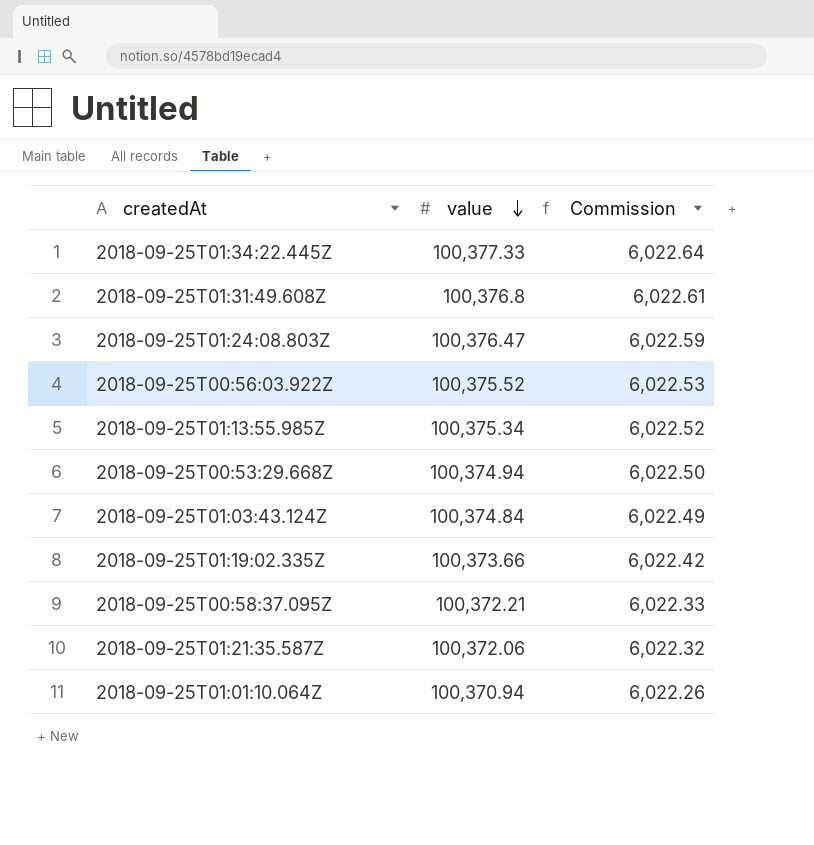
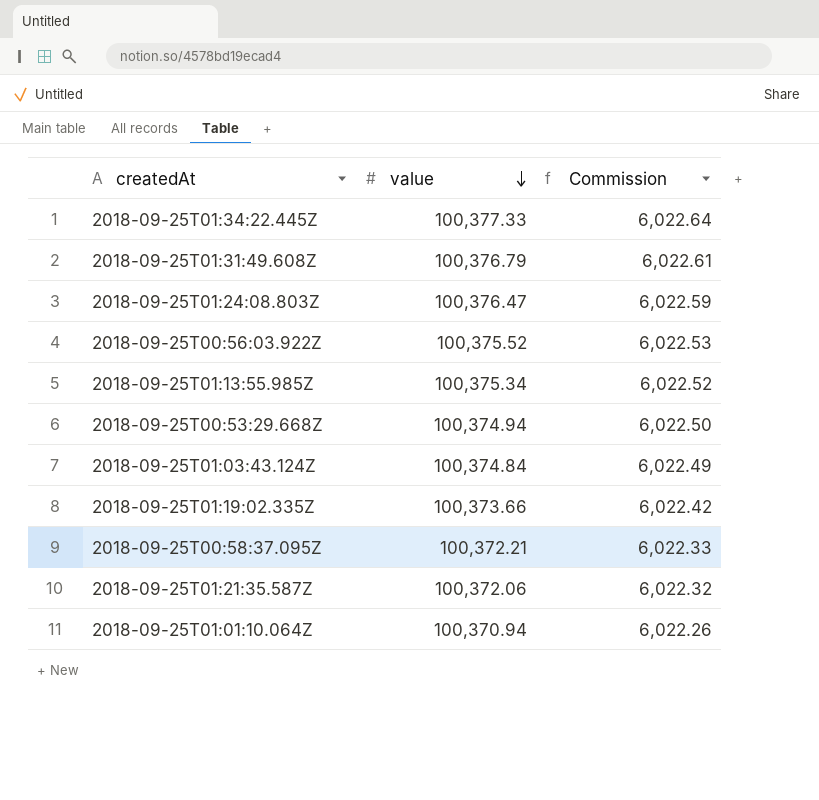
2018-09-25T01:31:49.608Z | value: 100,376.8 -> 100,376.79

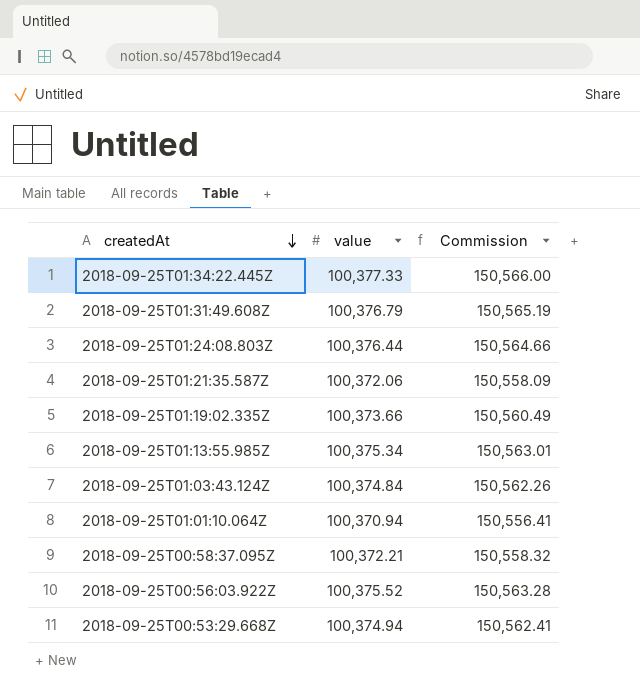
row order: value descending -> createdAt descending
column Commission | formula: [value] * 0.06 -> [value] * 1.5
2018-09-25T01:24:08.803Z | value: 100,376.47 -> 100,376.44

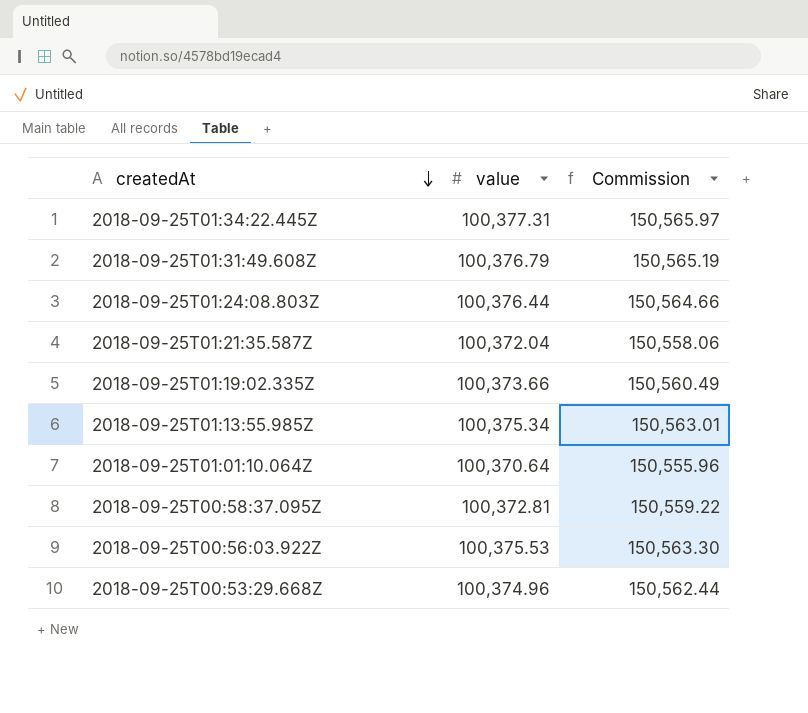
row 2018-09-25T01:03:43.124Z: 100,374.84 | 150,562.26 -> none
2018-09-25T01:34:22.445Z | value: 100,377.33 -> 100,377.31
2018-09-25T01:34:22.445Z | Commission: 150,566.00 -> 150,565.97
2018-09-25T01:21:35.587Z | value: 100,372.06 -> 100,372.04
2018-09-25T01:21:35.587Z | Commission: 150,558.09 -> 150,558.06
2018-09-25T01:01:10.064Z | value: 100,370.94 -> 100,370.64
2018-09-25T01:01:10.064Z | Commission: 150,556.41 -> 150,555.96
2018-09-25T00:58:37.095Z | value: 100,372.21 -> 100,372.81
2018-09-25T00:58:37.095Z | Commission: 150,558.32 -> 150,559.22
2018-09-25T00:56:03.922Z | value: 100,375.52 -> 100,375.53
2018-09-25T00:56:03.922Z | Commission: 150,563.28 -> 150,563.30
2018-09-25T00:53:29.668Z | value: 100,374.94 -> 100,374.96
2018-09-25T00:53:29.668Z | Commission: 150,562.41 -> 150,562.44

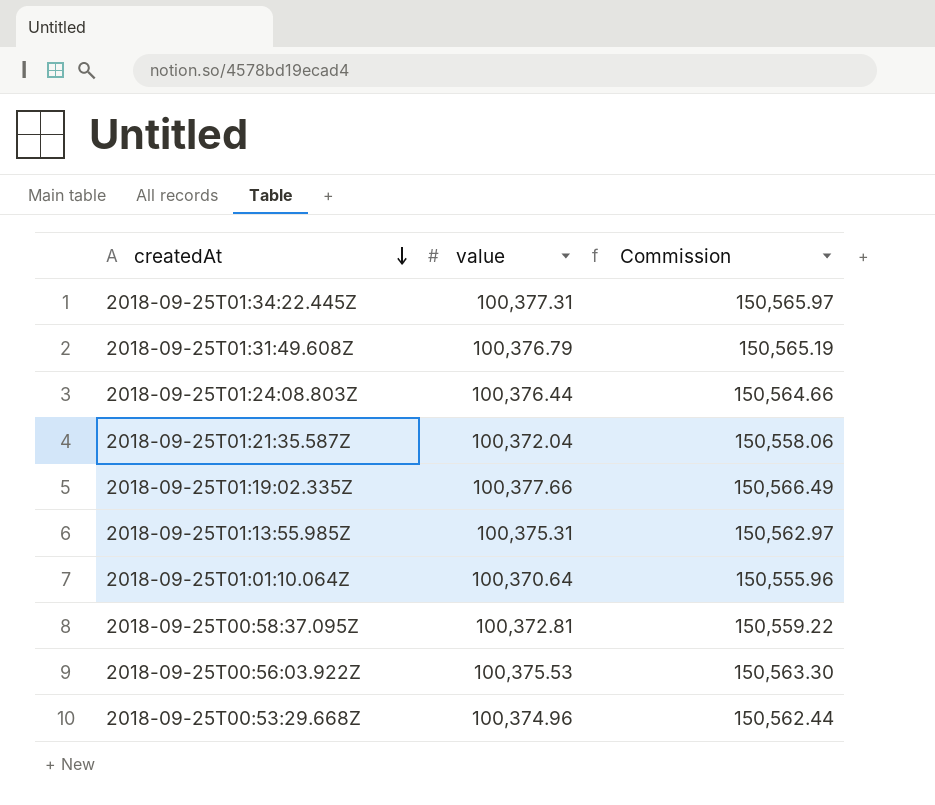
2018-09-25T01:19:02.335Z | value: 100,373.66 -> 100,377.66
2018-09-25T01:19:02.335Z | Commission: 150,560.49 -> 150,566.49
2018-09-25T01:13:55.985Z | value: 100,375.34 -> 100,375.31
2018-09-25T01:13:55.985Z | Commission: 150,563.01 -> 150,562.97

